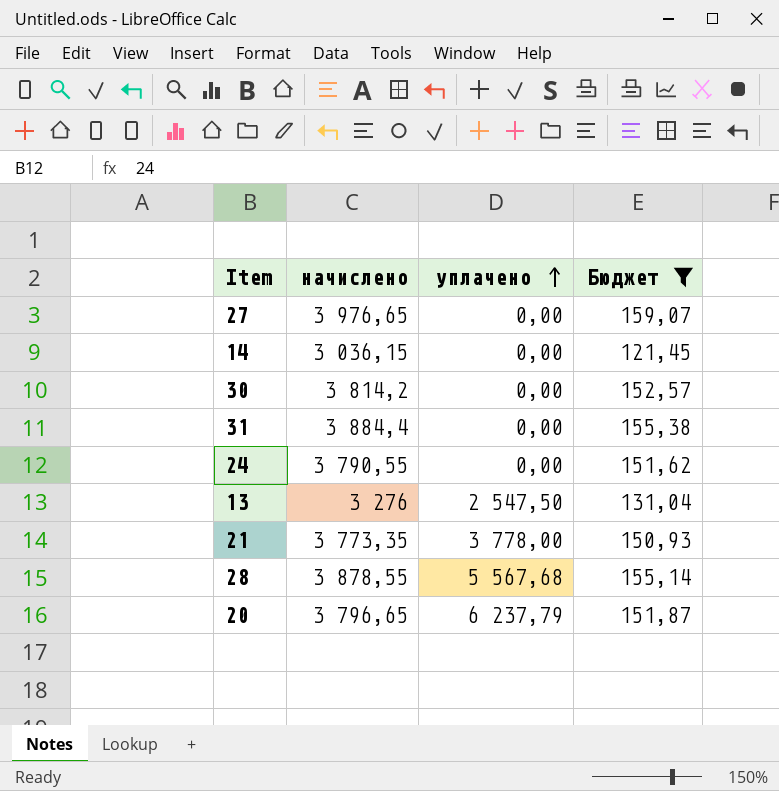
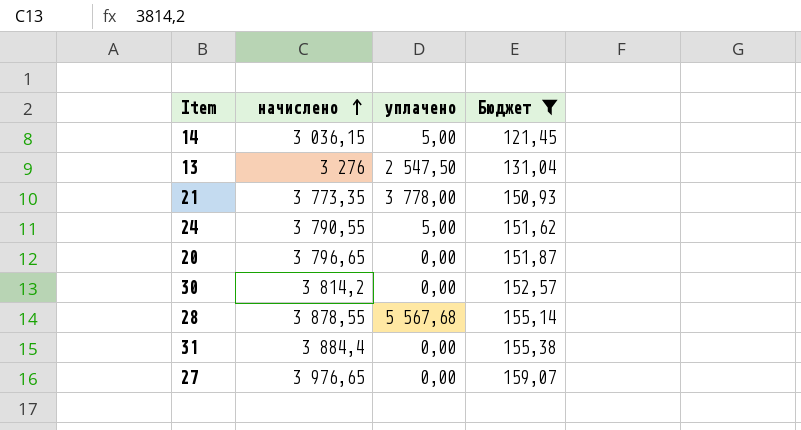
row order: уплачено ascending -> начислено ascending
14 | уплачено: 0,00 -> 5,00
24 | уплачено: 0,00 -> 5,00
20 | уплачено: 6 237,79 -> 0,00

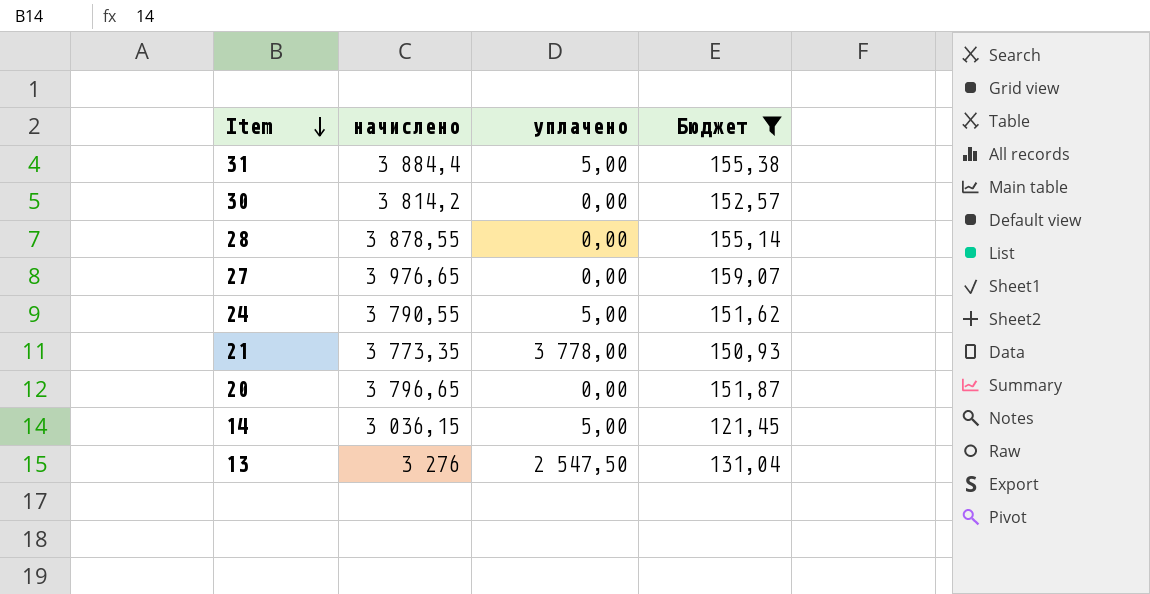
row order: начислено ascending -> Item descending
31 | уплачено: 0,00 -> 5,00
28 | уплачено: 5 567,68 -> 0,00

